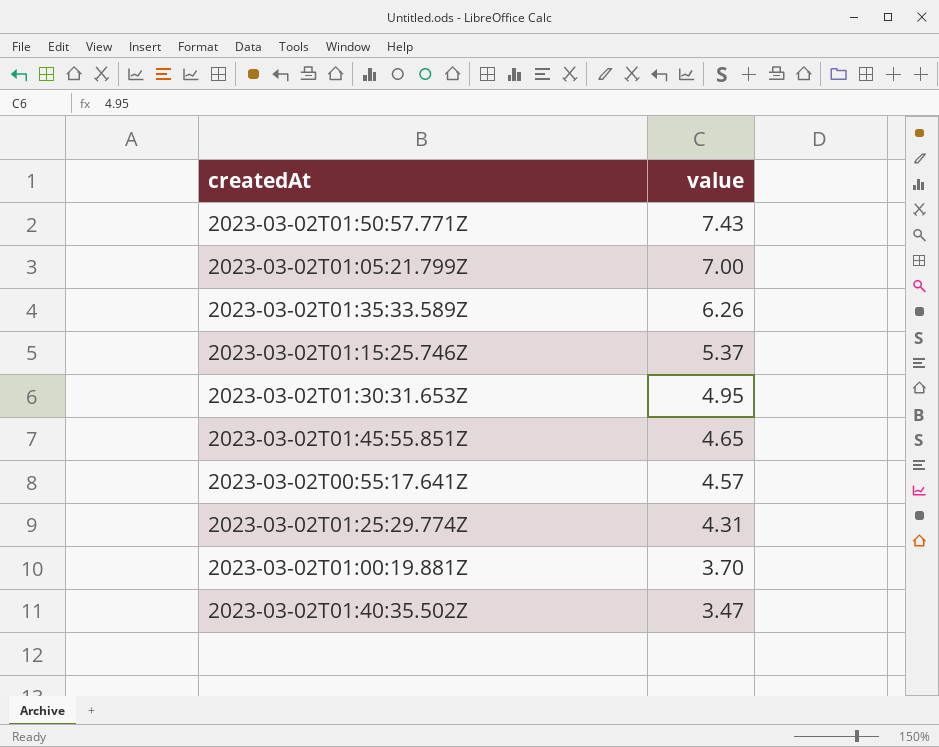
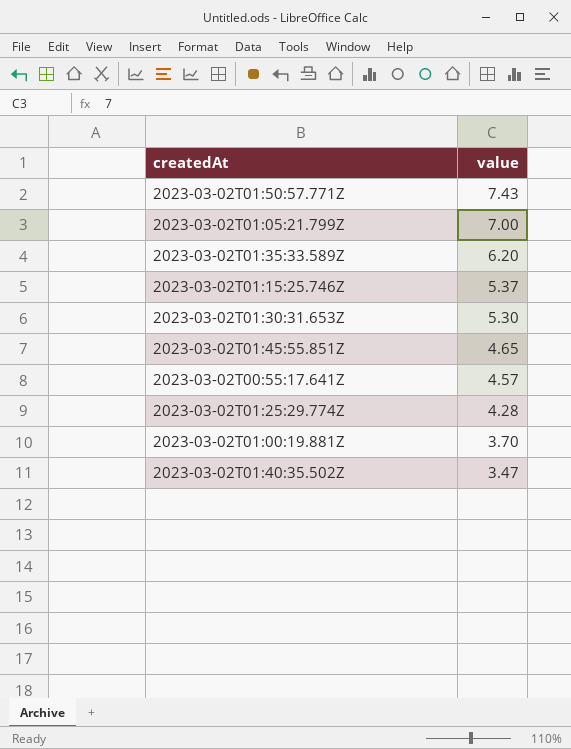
2023-03-02T01:35:33.589Z | value: 6.26 -> 6.20
2023-03-02T01:30:31.653Z | value: 4.95 -> 5.30
2023-03-02T01:25:29.774Z | value: 4.31 -> 4.28

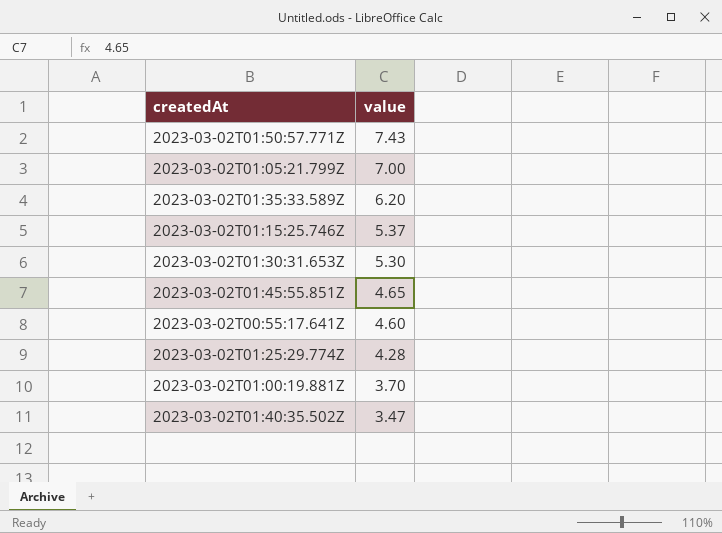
2023-03-02T00:55:17.641Z | value: 4.57 -> 4.60

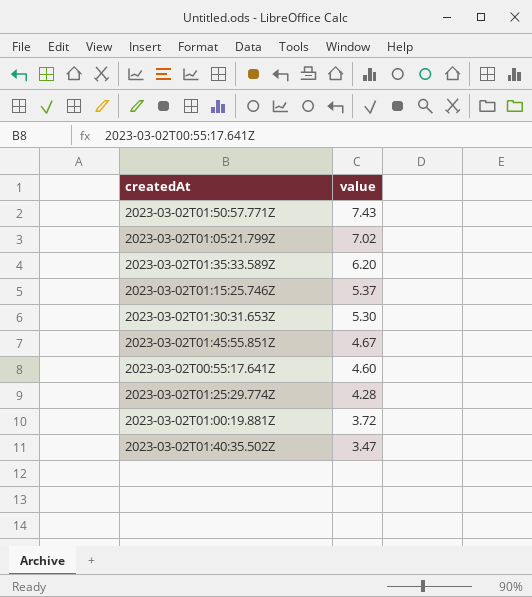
2023-03-02T01:05:21.799Z | value: 7.00 -> 7.02
2023-03-02T01:45:55.851Z | value: 4.65 -> 4.67
2023-03-02T01:00:19.881Z | value: 3.70 -> 3.72

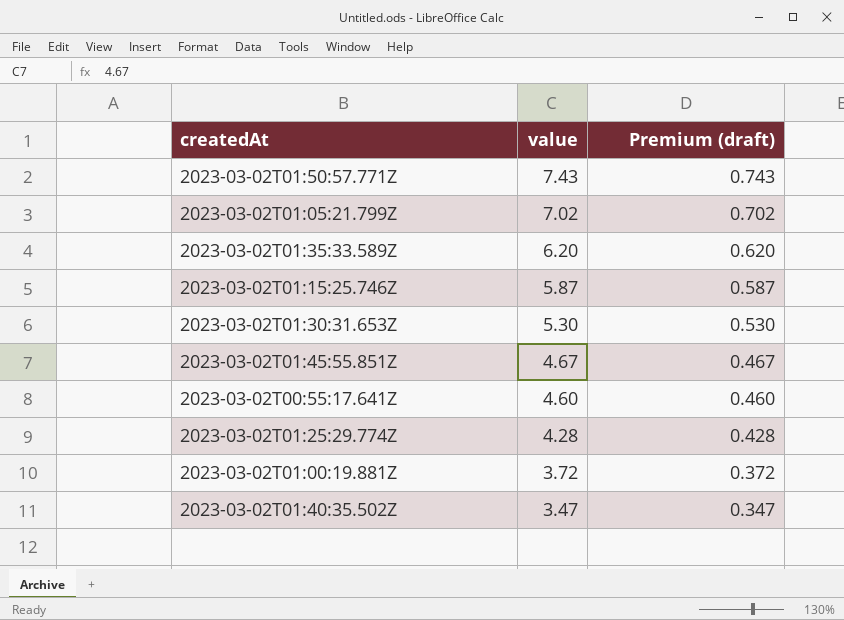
column Premium (draft) | formula: none -> [value] * 0.1
2023-03-02T01:15:25.746Z | value: 5.37 -> 5.87

